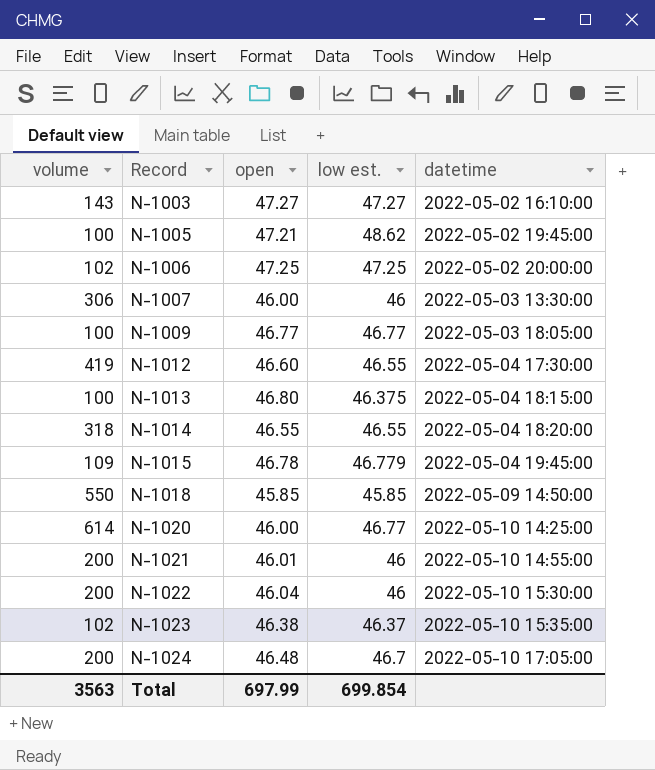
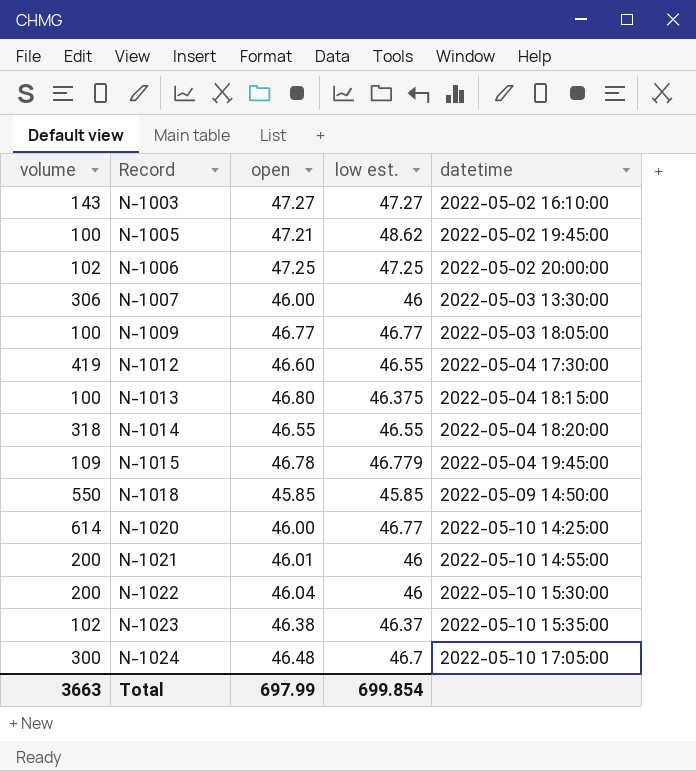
N-1024 | volume: 200 -> 300
Total | volume: 3563 -> 3663

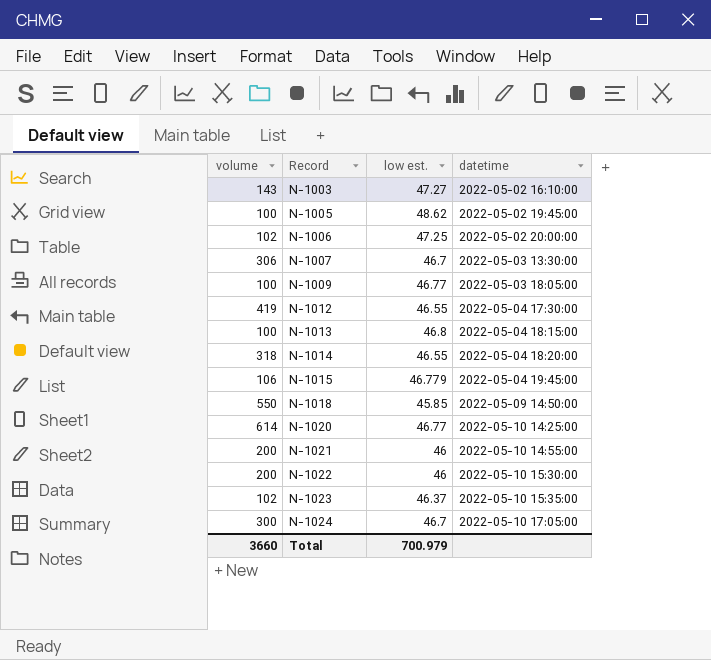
column open | position: 3 -> none
N-1007 | low est.: 46 -> 46.7
N-1013 | low est.: 46.375 -> 46.8
N-1015 | volume: 109 -> 106
Total | volume: 3663 -> 3660
Total | low est.: 699.854 -> 700.979

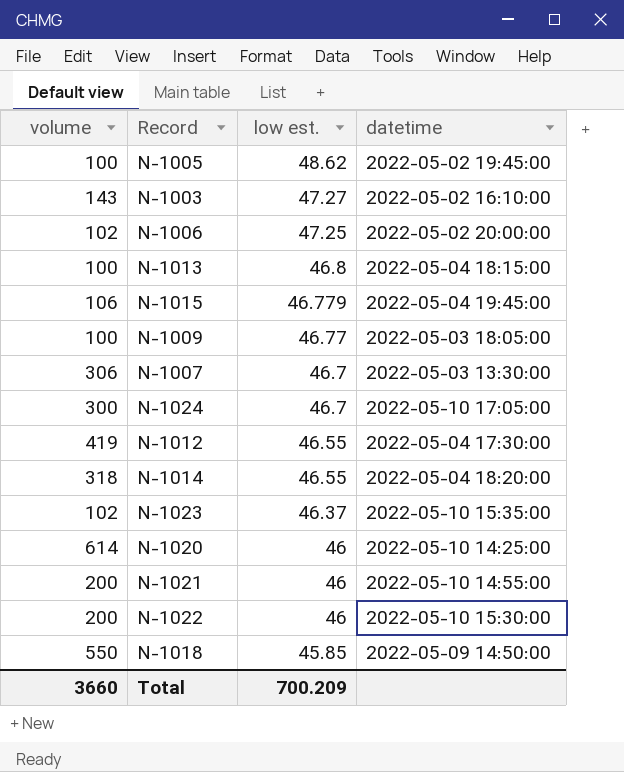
row order: Record ascending -> low est. descending
N-1020 | low est.: 46.77 -> 46
Total | low est.: 700.979 -> 700.209

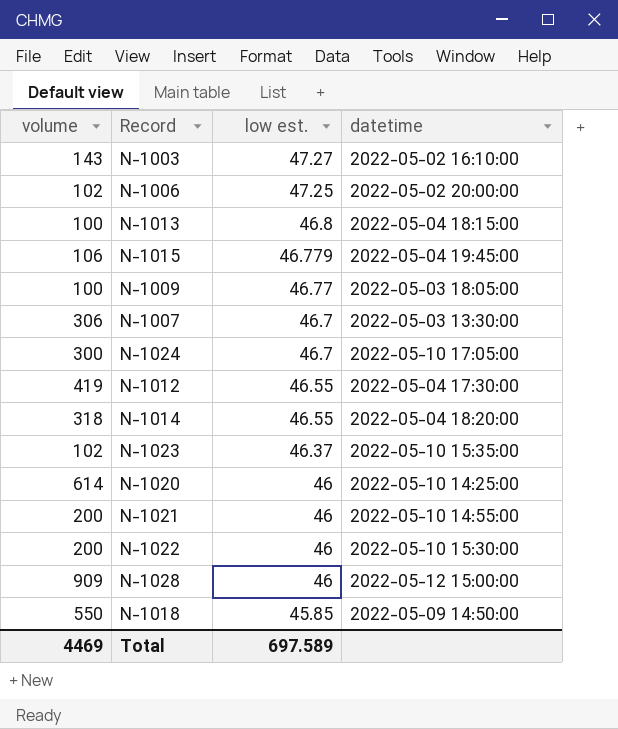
row N-1005: 100 | 48.62 | 2022-05-02 19:45:00 -> none
row N-1028: none -> 909 | 46 | 2022-05-12 15:00:00
Total | volume: 3660 -> 4469
Total | low est.: 700.209 -> 697.589

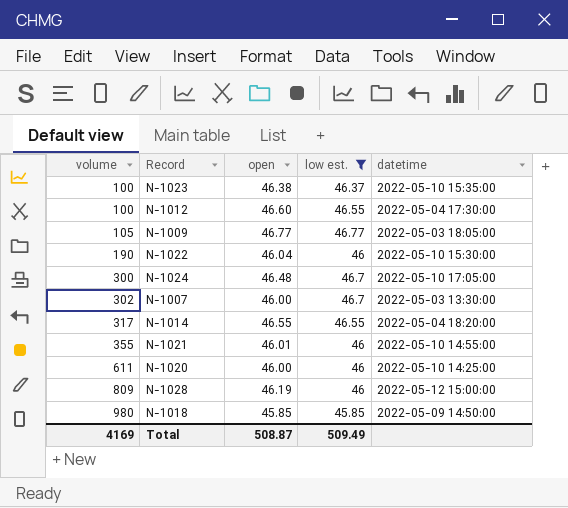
filter: none -> low est. <= 46.77
row order: low est. descending -> volume ascending
column open | position: none -> 3
N-1023 | volume: 102 -> 100
N-1012 | volume: 419 -> 100
N-1009 | volume: 100 -> 105
N-1022 | volume: 200 -> 190
N-1007 | volume: 306 -> 302
N-1014 | volume: 318 -> 317
N-1021 | volume: 200 -> 355
N-1020 | volume: 614 -> 611
N-1028 | volume: 909 -> 809
N-1018 | volume: 550 -> 980
Total | volume: 4469 -> 4169
Total | low est.: 697.589 -> 509.49

